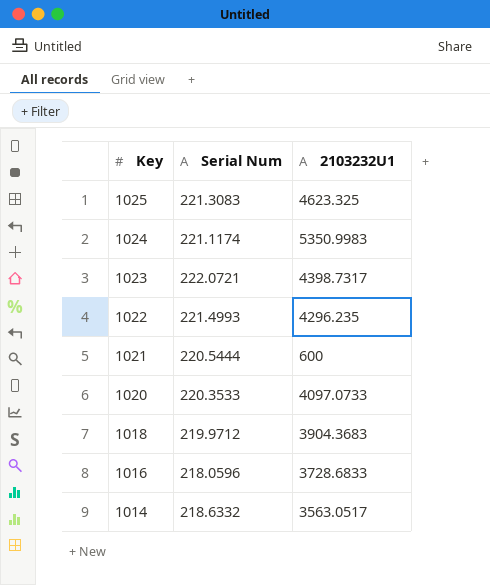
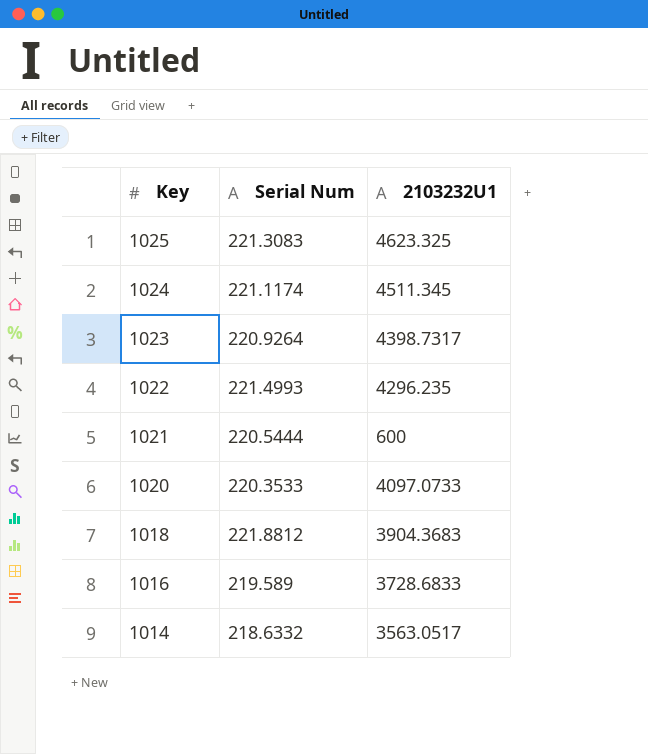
1024 | 2103232U1: 5350.9983 -> 4511.345
1023 | Serial Num: 222.0721 -> 220.9264
1018 | Serial Num: 219.9712 -> 221.8812
1016 | Serial Num: 218.0596 -> 219.589

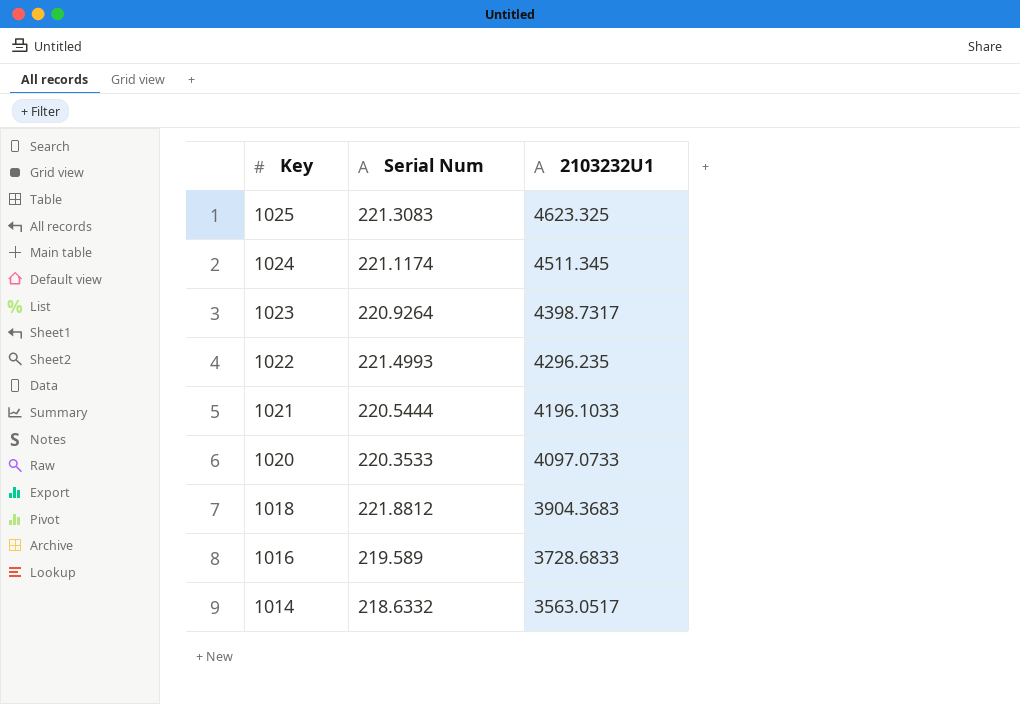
1021 | 2103232U1: 600 -> 4196.1033

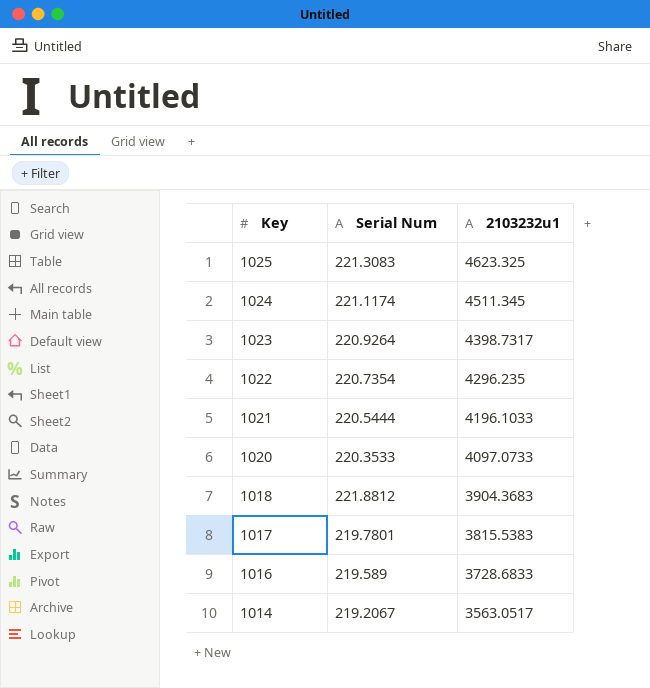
column name: 2103232U1 -> 2103232u1
1022 | Serial Num: 221.4993 -> 220.7354
row 1017: none -> 219.7801 | 3815.5383
1014 | Serial Num: 218.6332 -> 219.2067

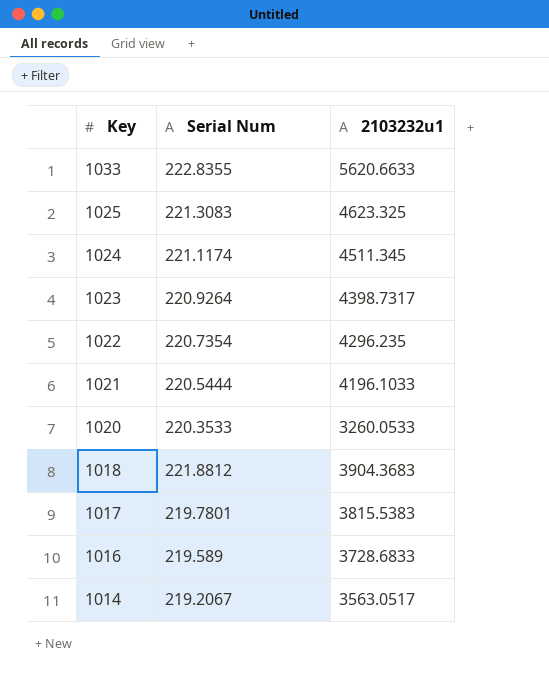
row 1033: none -> 222.8355 | 5620.6633
1020 | 2103232u1: 4097.0733 -> 3260.0533

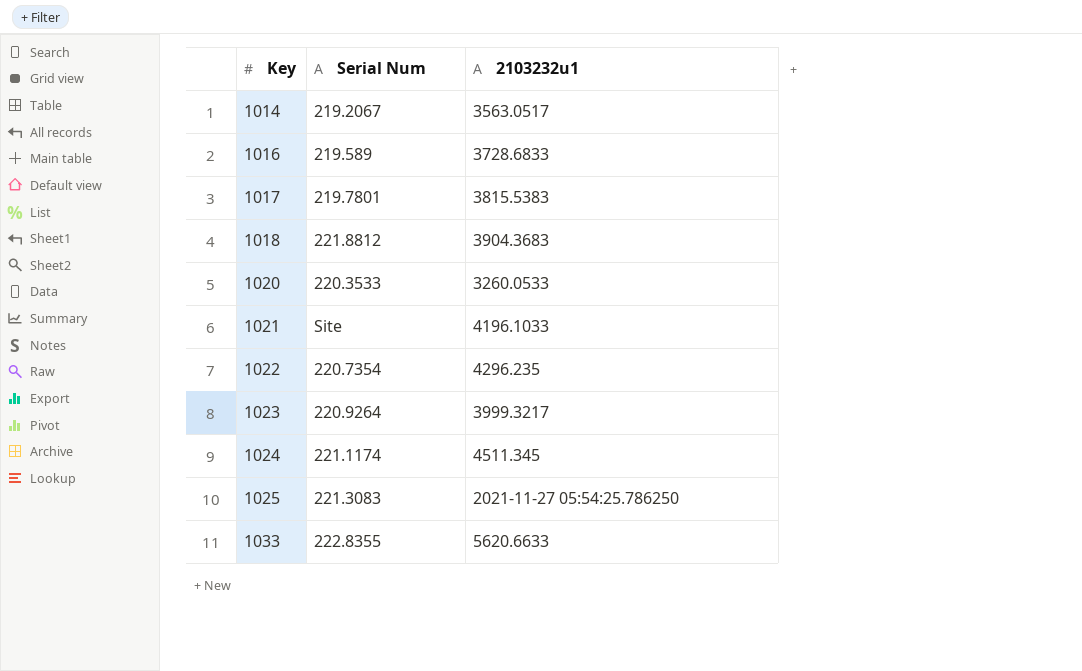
row order: Key descending -> Key ascending
1021 | Serial Num: 220.5444 -> Site
1023 | 2103232u1: 4398.7317 -> 3999.3217
1025 | 2103232u1: 4623.325 -> 2021-11-27 05:54:25.786250

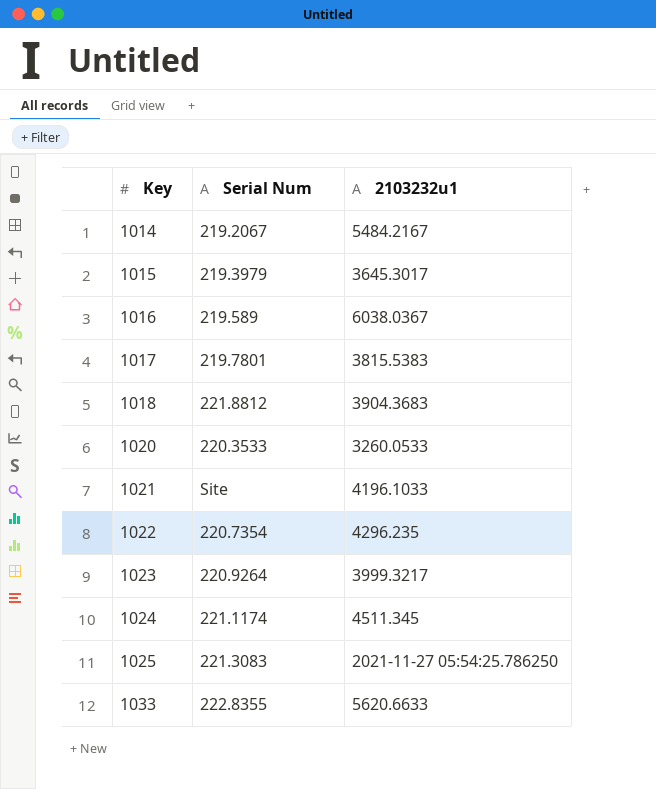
1014 | 2103232u1: 3563.0517 -> 5484.2167
row 1015: none -> 219.3979 | 3645.3017
1016 | 2103232u1: 3728.6833 -> 6038.0367

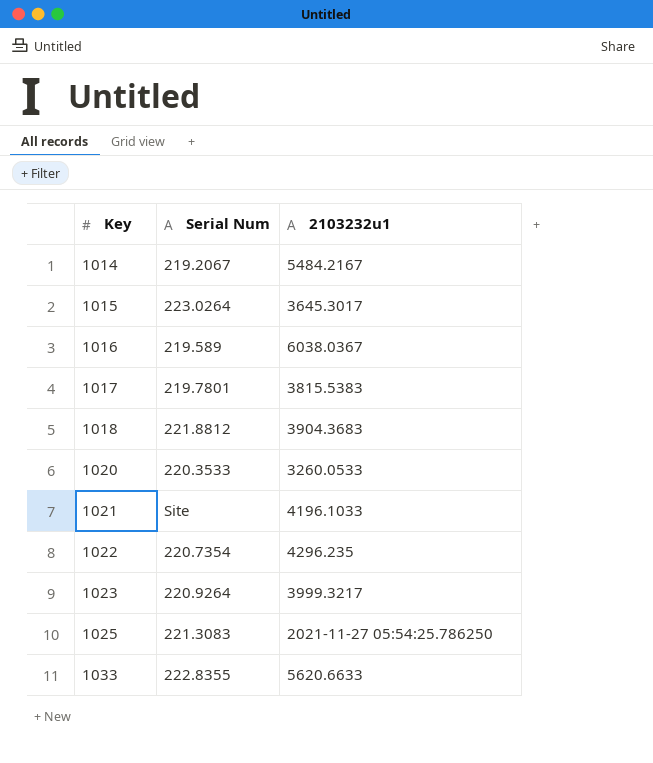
row 1024: 221.1174 | 4511.345 -> none
1015 | Serial Num: 219.3979 -> 223.0264

